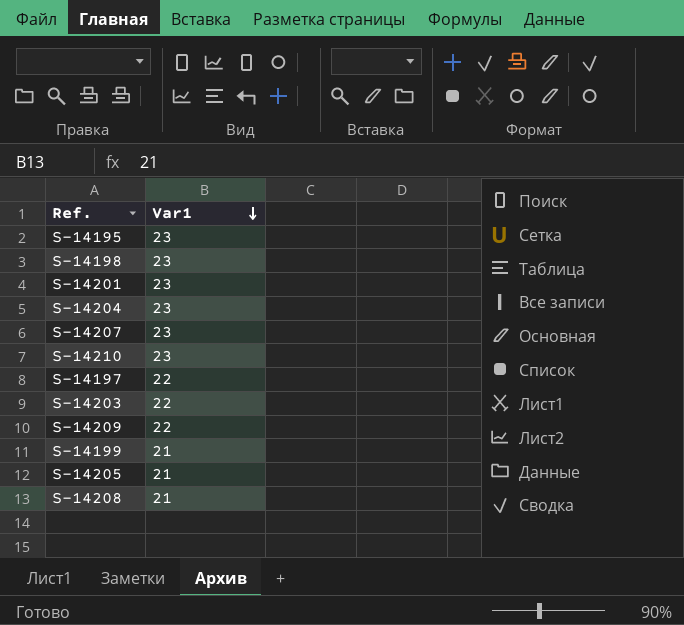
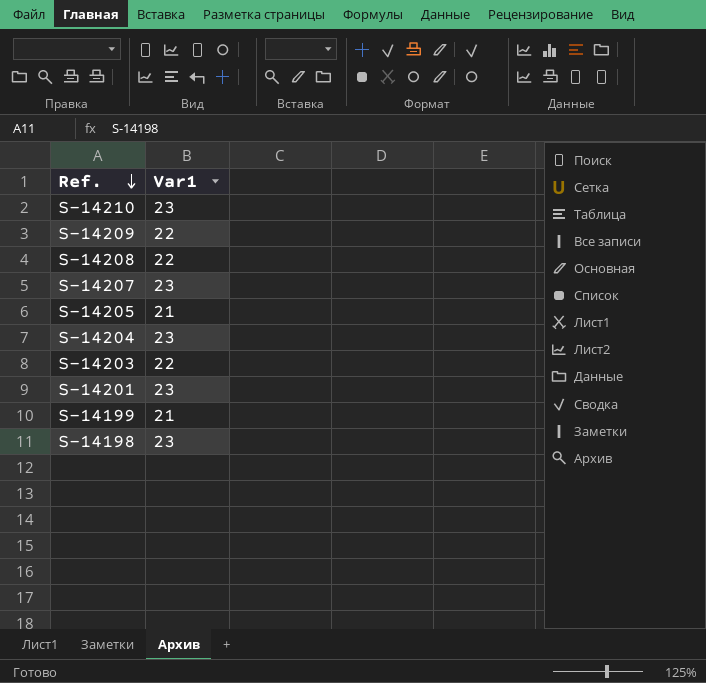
row order: Var1 descending -> Ref. descending
row S-14195: 23 -> none
row S-14197: 22 -> none
S-14208 | Var1: 21 -> 22

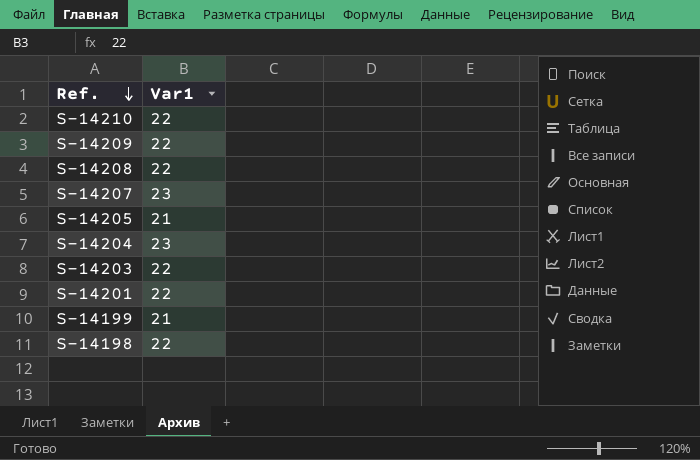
S-14210 | Var1: 23 -> 22
S-14201 | Var1: 23 -> 22
S-14198 | Var1: 23 -> 22

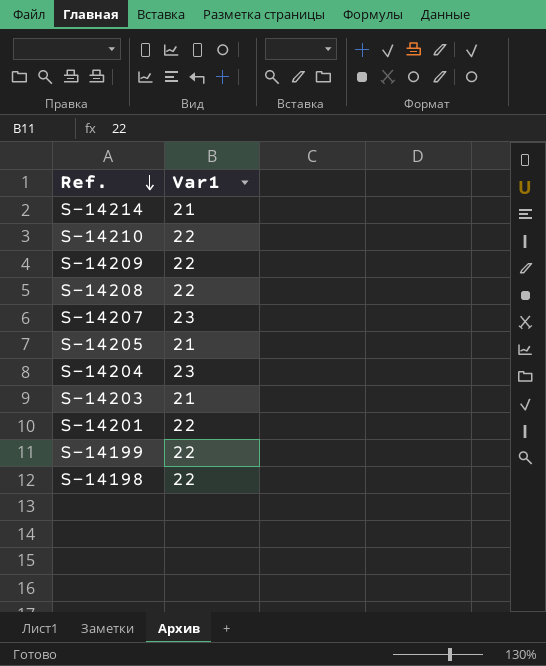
row S-14214: none -> 21
S-14203 | Var1: 22 -> 21
S-14199 | Var1: 21 -> 22

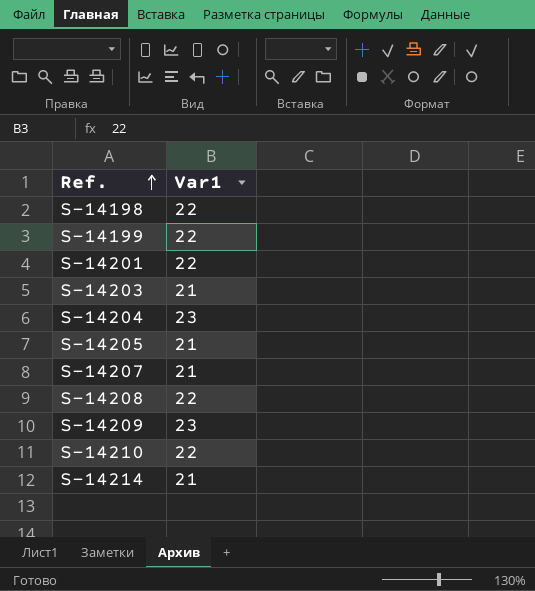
row order: Ref. descending -> Ref. ascending
S-14207 | Var1: 23 -> 21
S-14209 | Var1: 22 -> 23

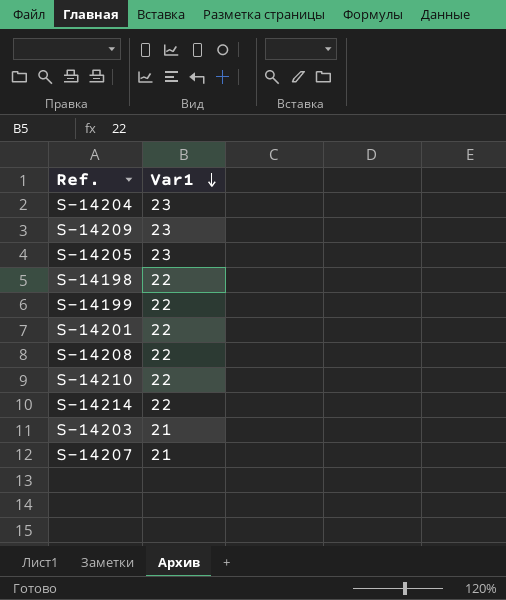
row order: Ref. ascending -> Var1 descending
S-14205 | Var1: 21 -> 23
S-14214 | Var1: 21 -> 22

